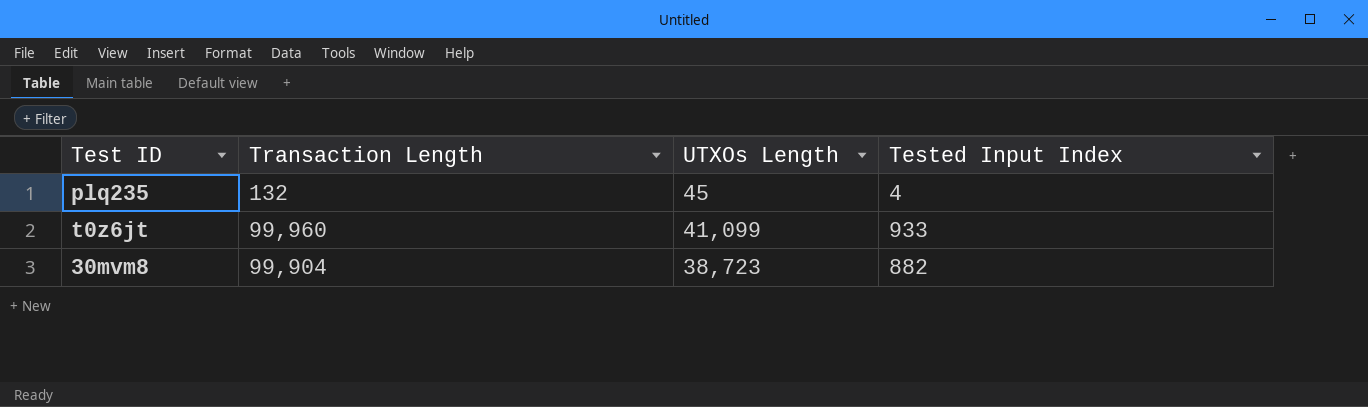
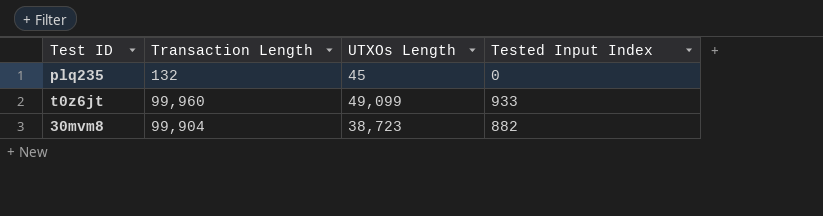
plq235 | Tested Input Index: 4 -> 0
t0z6jt | UTXOs Length: 41,099 -> 49,099

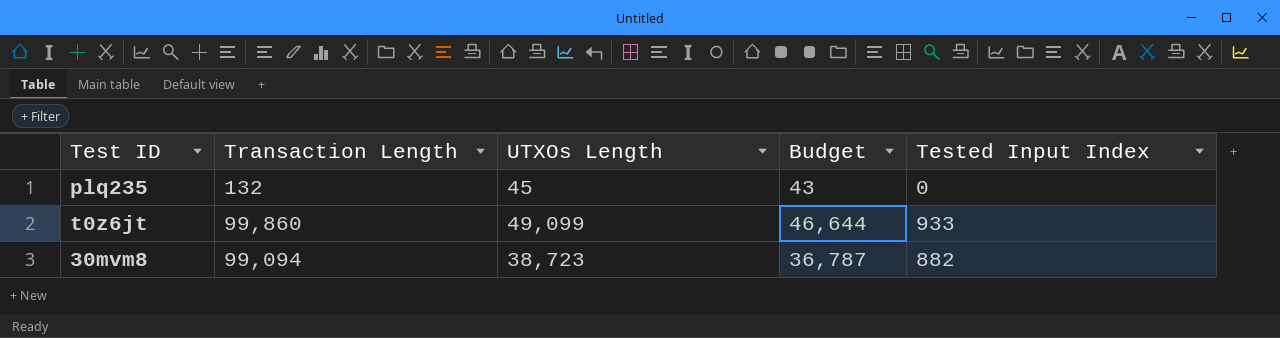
column Budget | formula: none -> [UTXOs Length] * 0.95
t0z6jt | Transaction Length: 99,960 -> 99,860
30mvm8 | Transaction Length: 99,904 -> 99,094

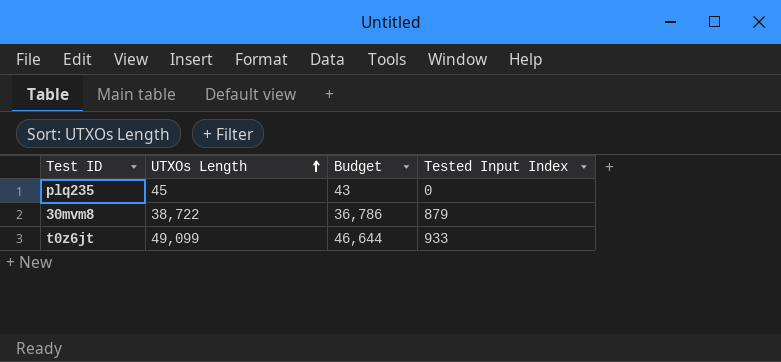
row order: none -> UTXOs Length ascending
column Transaction Length | position: 2 -> none
30mvm8 | UTXOs Length: 38,723 -> 38,722
30mvm8 | Budget: 36,787 -> 36,786
30mvm8 | Tested Input Index: 882 -> 879

